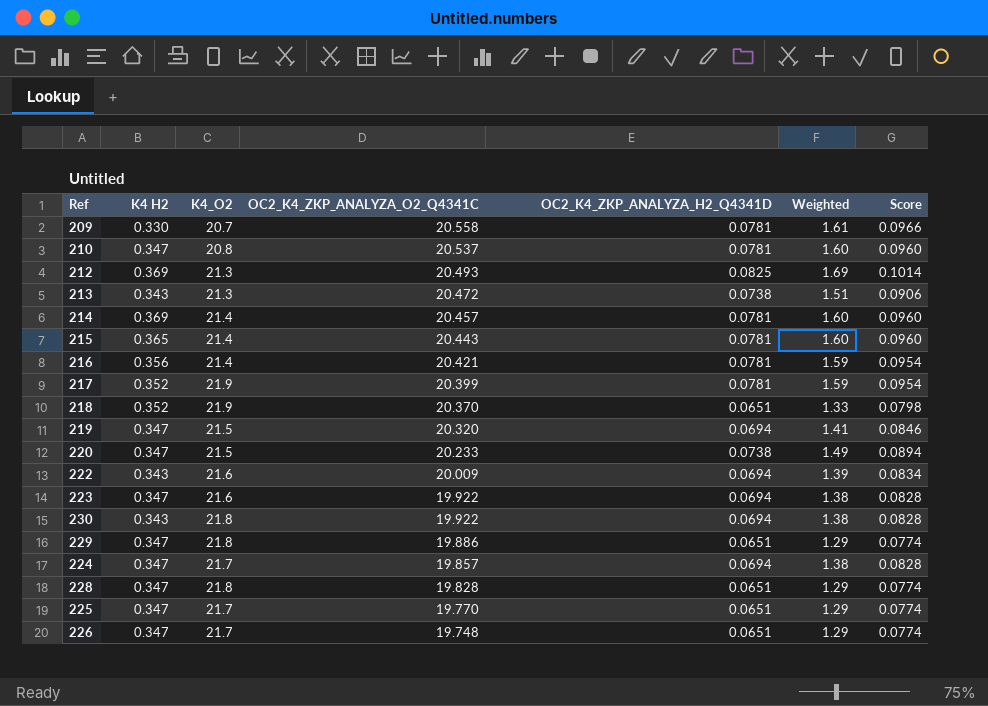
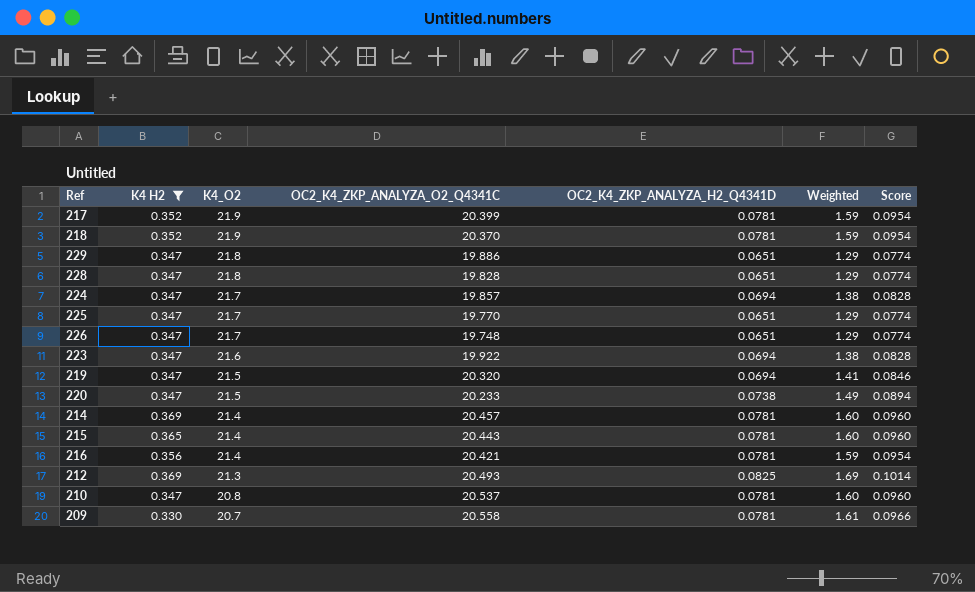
filter: none -> K4 H2 != 0.343
row order: OC2_K4_ZKP_ANALYZA_O2_Q4341C descending -> K4_O2 descending
218 | OC2_K4_ZKP_ANALYZA_H2_Q4341D: 0.0651 -> 0.0781
218 | Weighted: 1.33 -> 1.59
218 | Score: 0.0798 -> 0.0954

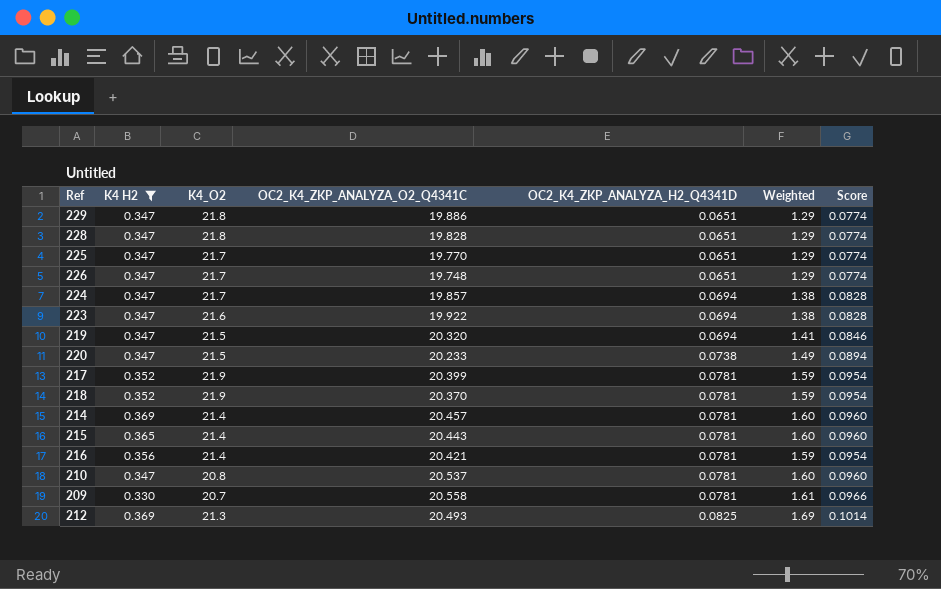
row order: K4_O2 descending -> OC2_K4_ZKP_ANALYZA_H2_Q4341D ascending

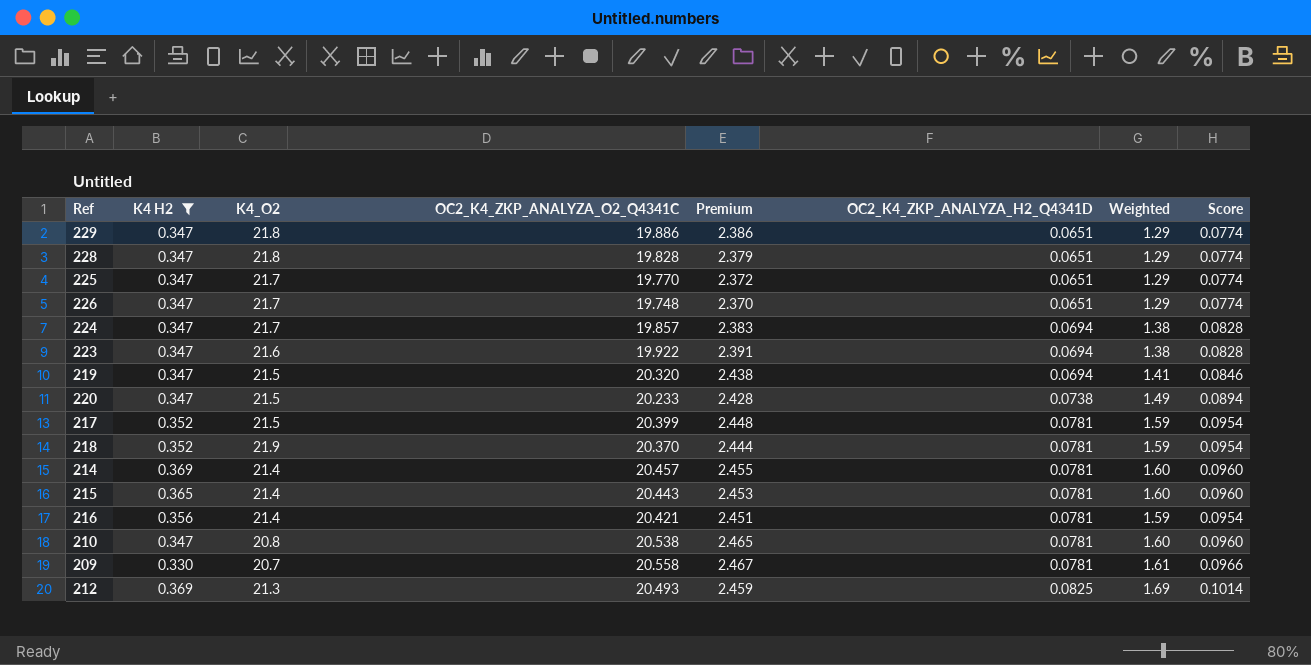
column Premium | formula: none -> [OC2_K4_ZKP_ANALYZA_O2_Q4341C] * 0.12
217 | K4_O2: 21.9 -> 21.5
210 | OC2_K4_ZKP_ANALYZA_O2_Q4341C: 20.537 -> 20.538

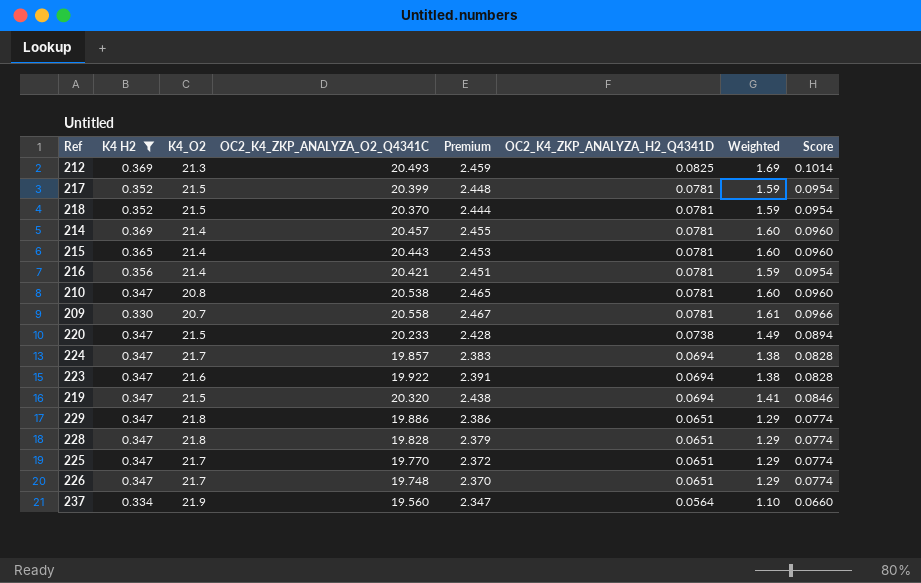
row order: OC2_K4_ZKP_ANALYZA_H2_Q4341D ascending -> OC2_K4_ZKP_ANALYZA_H2_Q4341D descending
218 | K4_O2: 21.9 -> 21.5
row 237: none -> 0.334 | 21.9 | 19.560 | 2.347 | 0.0564 | 1.10 | 0.0660

